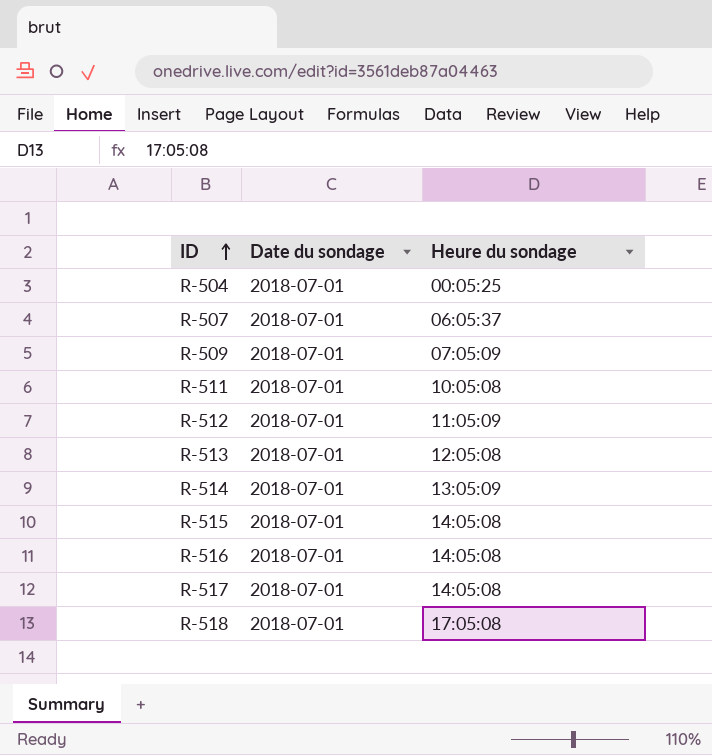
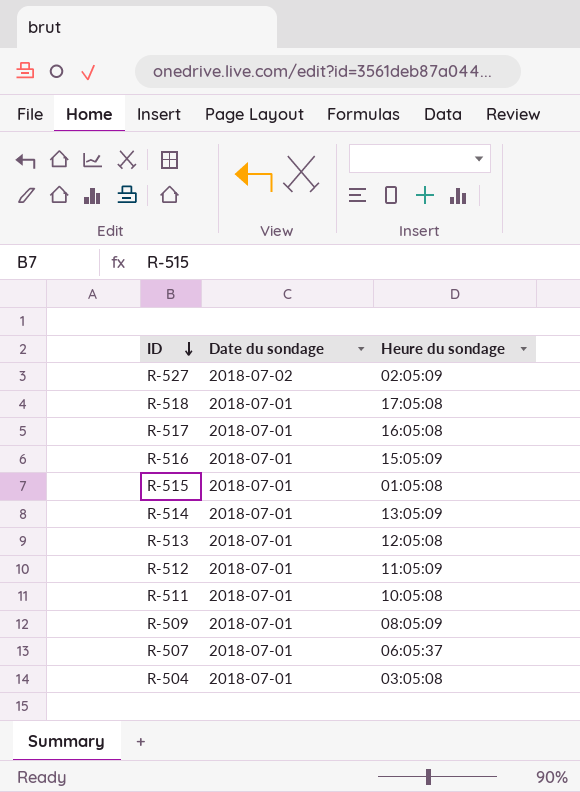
row order: ID ascending -> ID descending
row R-527: none -> 2018-07-02 | 02:05:09
R-517 | Heure du sondage: 14:05:08 -> 16:05:08
R-516 | Heure du sondage: 14:05:08 -> 15:05:09
R-515 | Heure du sondage: 14:05:08 -> 01:05:08
R-509 | Heure du sondage: 07:05:09 -> 08:05:09
R-504 | Heure du sondage: 00:05:25 -> 03:05:08

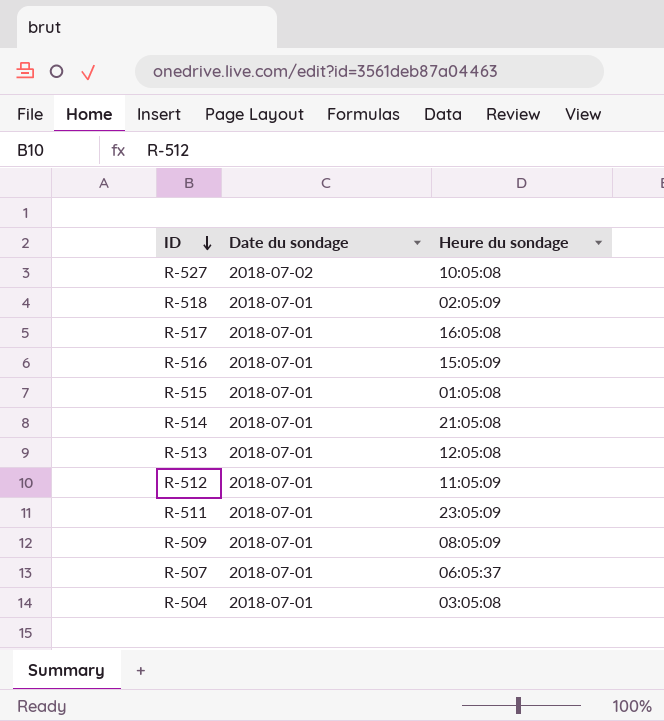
R-527 | Heure du sondage: 02:05:09 -> 10:05:08
R-518 | Heure du sondage: 17:05:08 -> 02:05:09
R-514 | Heure du sondage: 13:05:09 -> 21:05:08
R-511 | Heure du sondage: 10:05:08 -> 23:05:09

